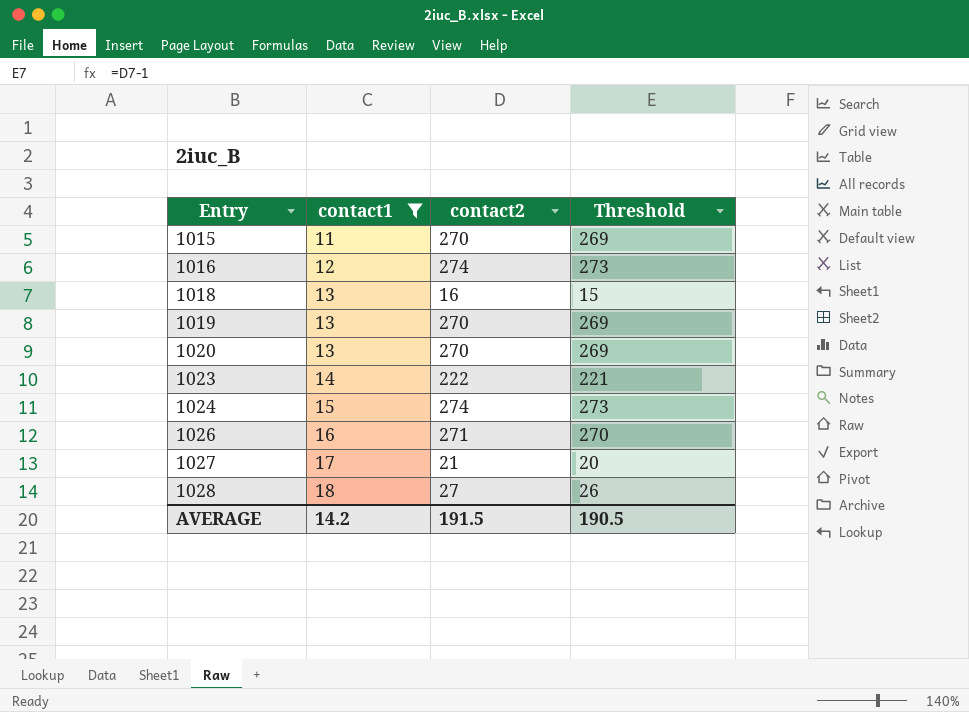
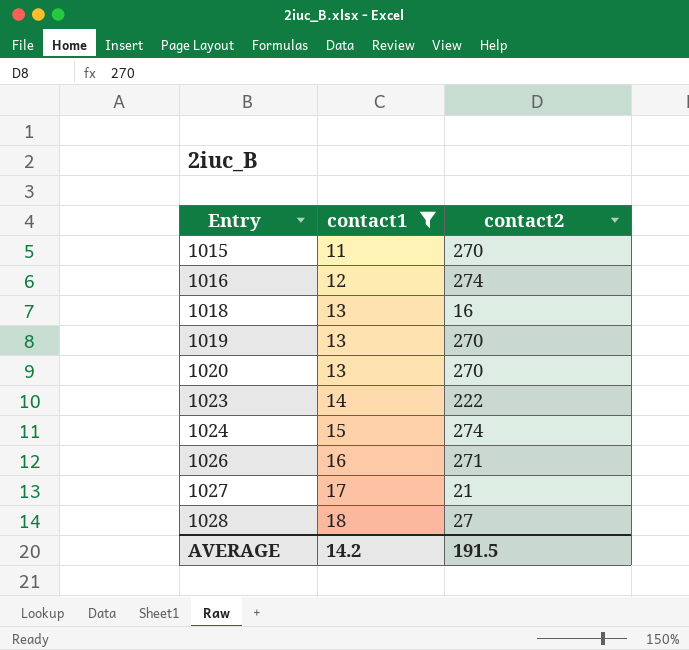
column Threshold | formula: [contact2] - 1 -> none

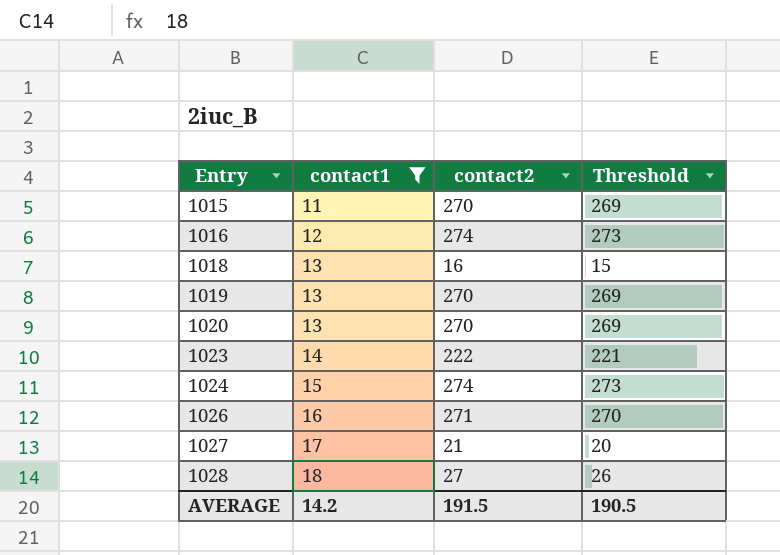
column Threshold | formula: none -> [contact2] - 1

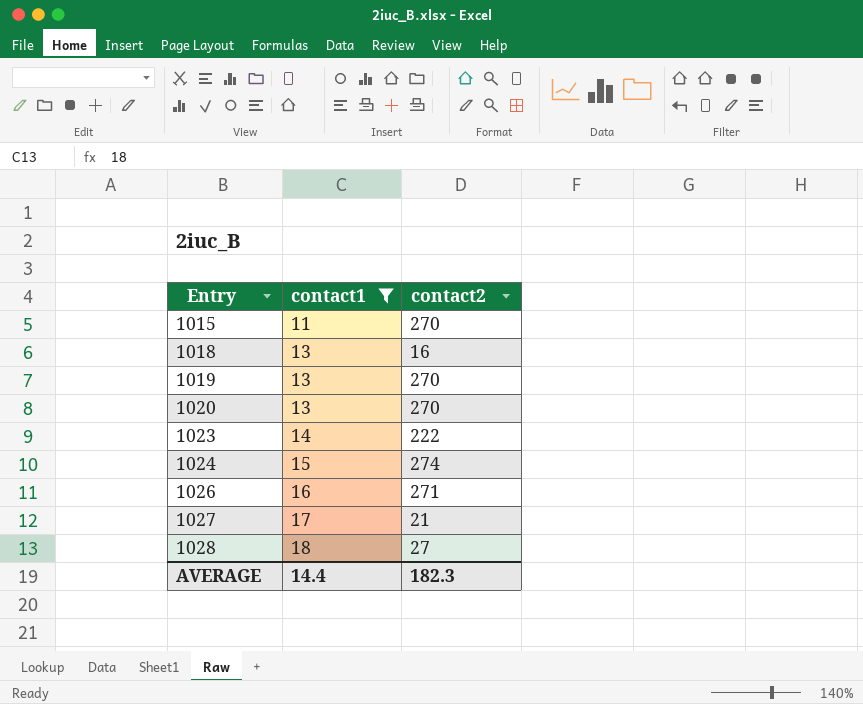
column Threshold | formula: [contact2] - 1 -> none
row 1016: 12 | 274 | 273 -> none
AVERAGE | contact1: 14.2 -> 14.4
AVERAGE | contact2: 191.5 -> 182.3

